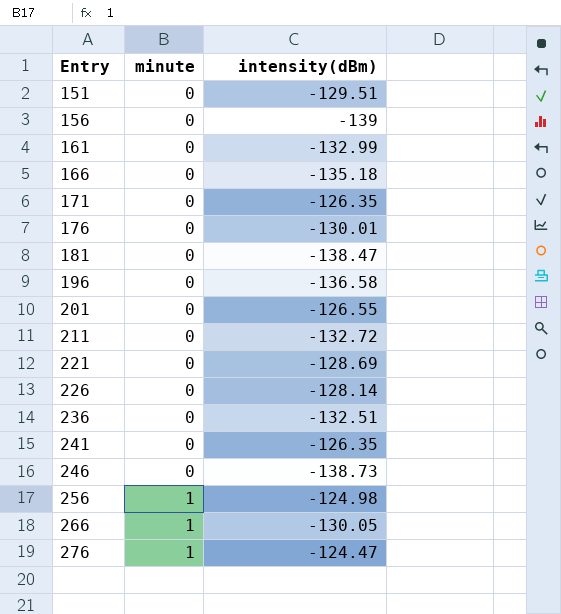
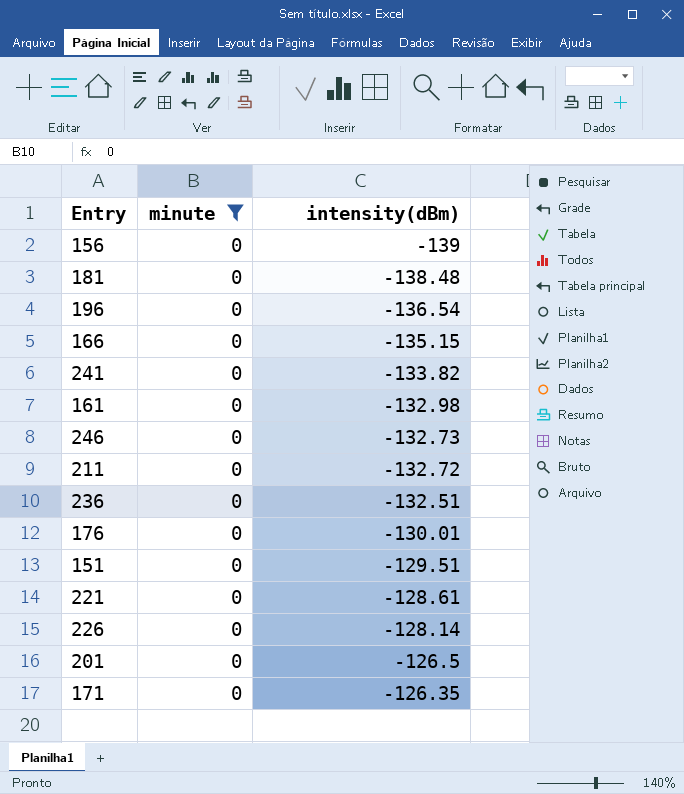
filter: none -> minute = 0
row order: Entry ascending -> intensity(dBm) ascending
181 | intensity(dBm): -138.47 -> -138.48
196 | intensity(dBm): -136.58 -> -136.54
166 | intensity(dBm): -135.18 -> -135.15
241 | intensity(dBm): -126.35 -> -133.82
161 | intensity(dBm): -132.99 -> -132.98
246 | intensity(dBm): -138.73 -> -132.73
221 | intensity(dBm): -128.69 -> -128.61
201 | intensity(dBm): -126.55 -> -126.5

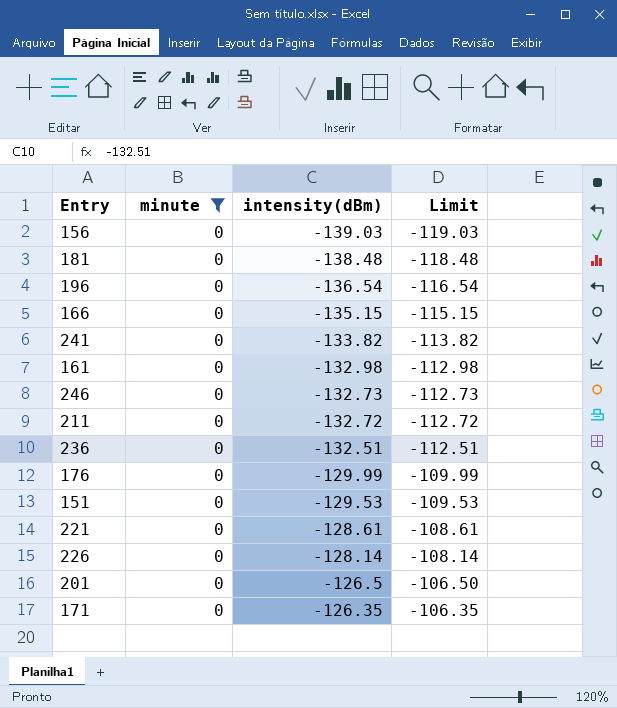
column Limit | formula: none -> [intensity(dBm)] + 20
156 | intensity(dBm): -139 -> -139.03
176 | intensity(dBm): -130.01 -> -129.99
151 | intensity(dBm): -129.51 -> -129.53

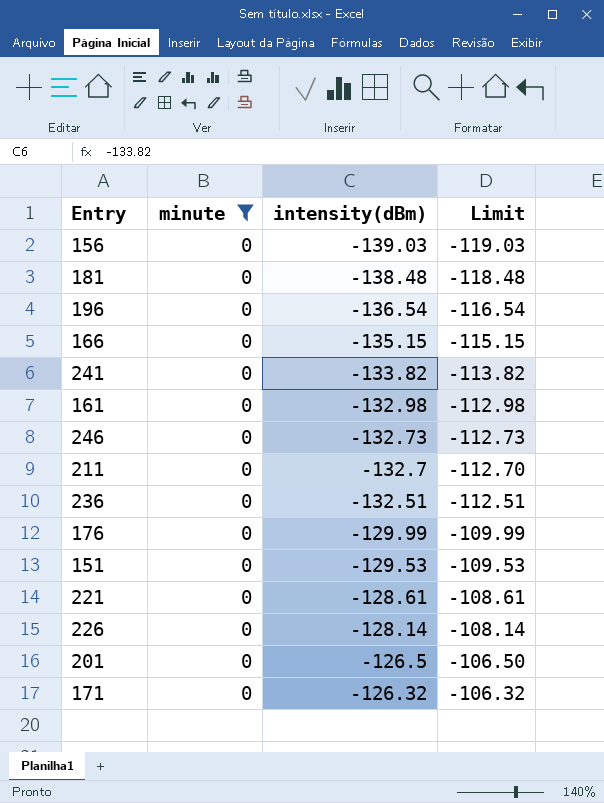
211 | intensity(dBm): -132.72 -> -132.7
211 | Limit: -112.72 -> -112.70
171 | intensity(dBm): -126.35 -> -126.32
171 | Limit: -106.35 -> -106.32

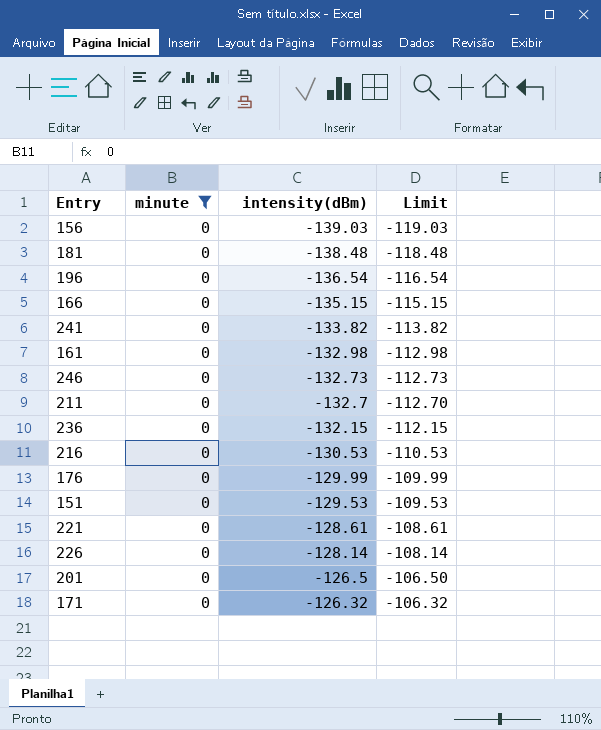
236 | intensity(dBm): -132.51 -> -132.15
236 | Limit: -112.51 -> -112.15
row 216: none -> 0 | -130.53 | -110.53

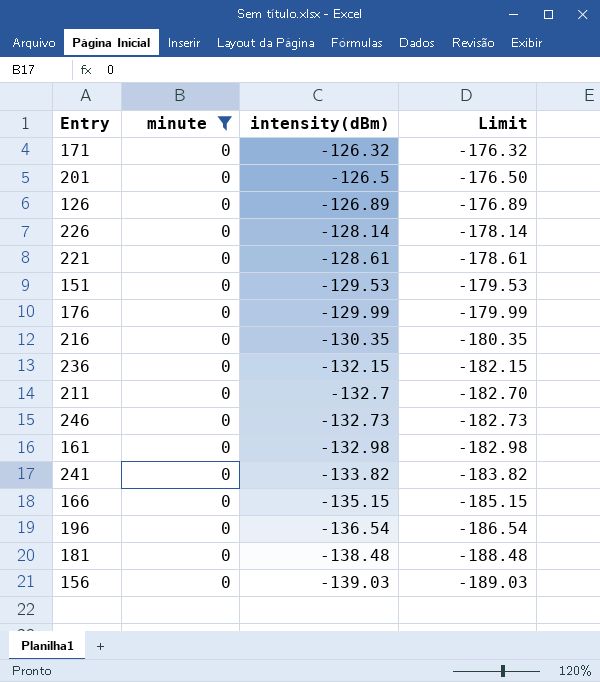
row order: intensity(dBm) ascending -> intensity(dBm) descending
column Limit | formula: [intensity(dBm)] + 20 -> [intensity(dBm)] - 50
row 126: none -> 0 | -126.89 | -176.89
216 | intensity(dBm): -130.53 -> -130.35

